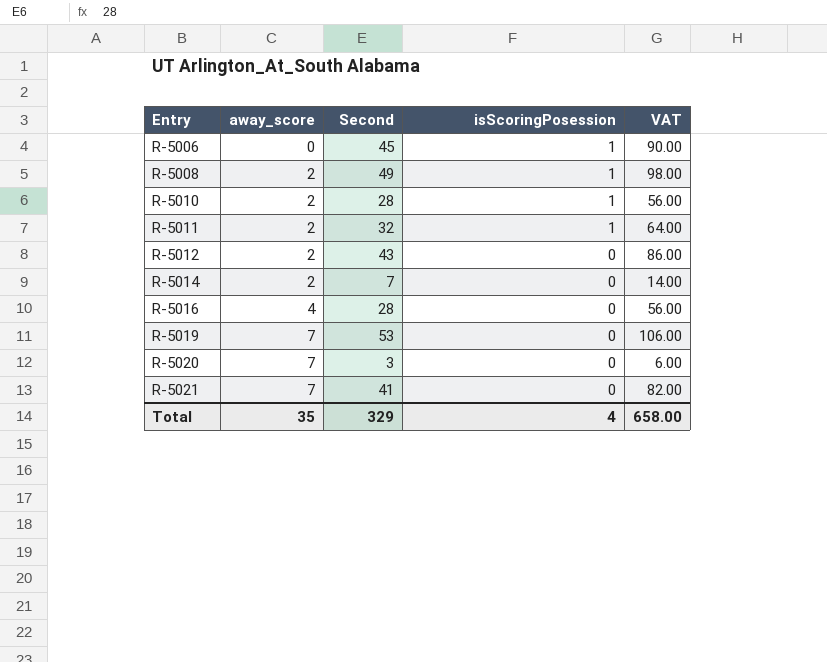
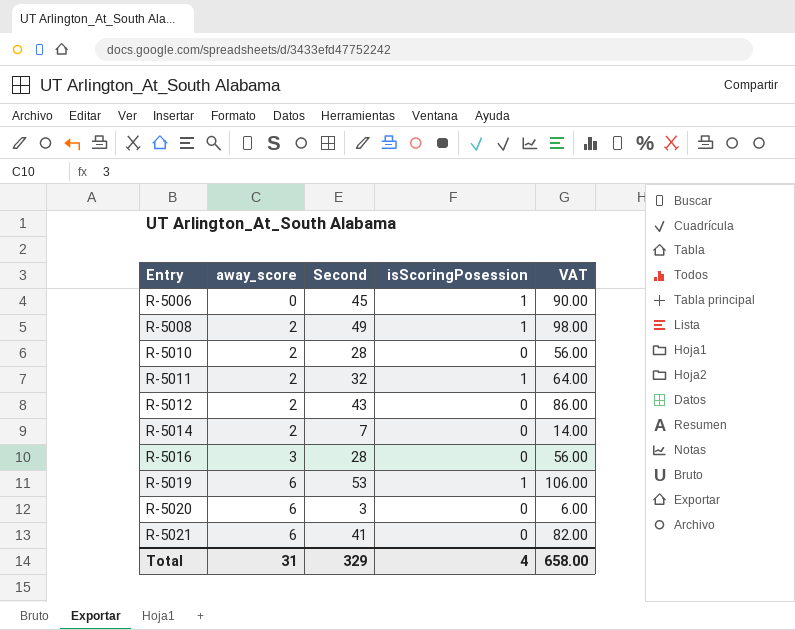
R-5010 | isScoringPosession: 1 -> 0
R-5016 | away_score: 4 -> 3
R-5019 | away_score: 7 -> 6
R-5019 | isScoringPosession: 0 -> 1
R-5020 | away_score: 7 -> 6
R-5021 | away_score: 7 -> 6
Total | away_score: 35 -> 31

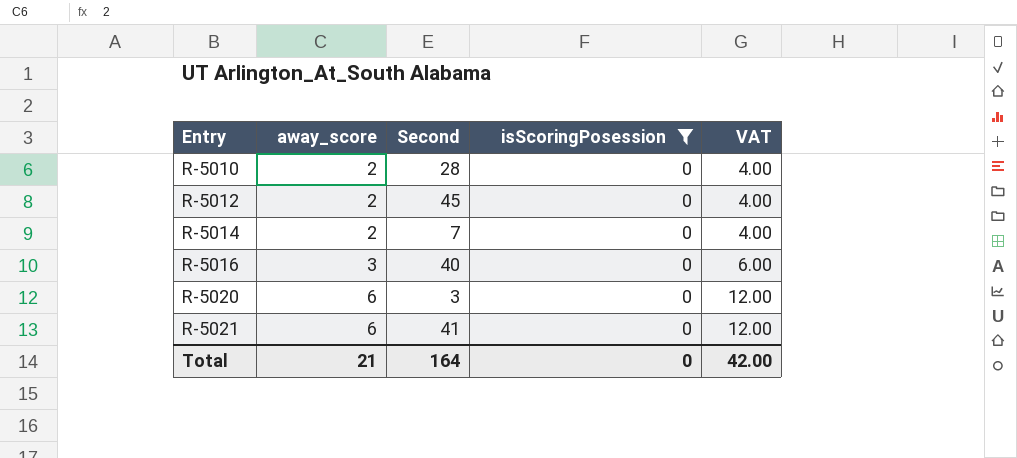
filter: none -> isScoringPosession = 0
column VAT | formula: [Second] * 2 -> [away_score] * 2
R-5012 | Second: 43 -> 45
R-5016 | Second: 28 -> 40
Total | away_score: 31 -> 21
Total | Second: 329 -> 164
Total | isScoringPosession: 4 -> 0
Total | VAT: 658.00 -> 42.00

